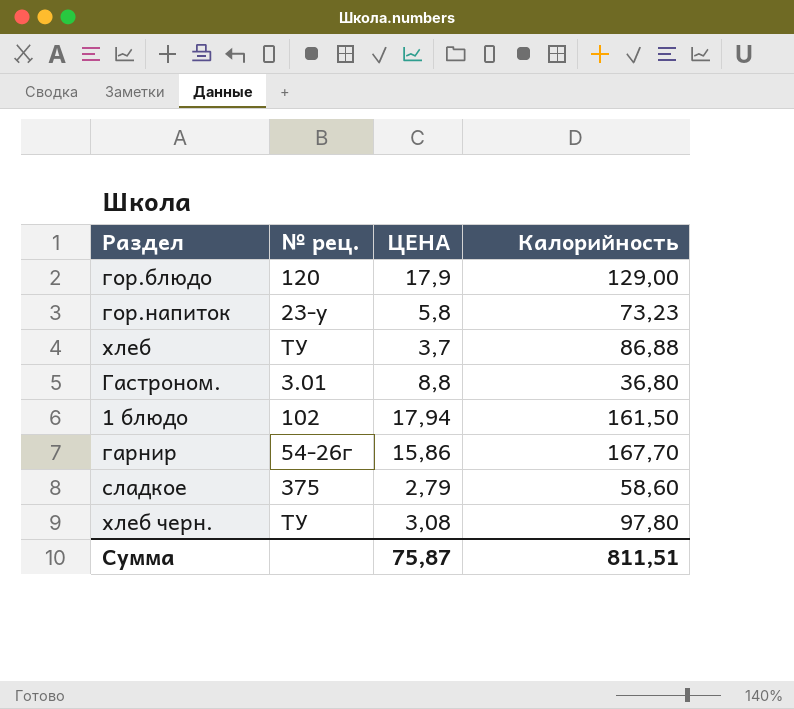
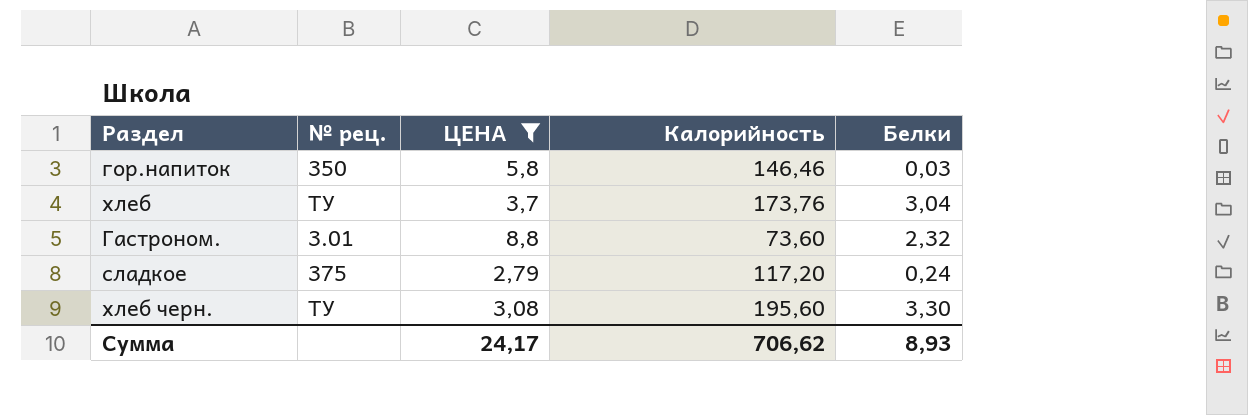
filter: none -> ЦЕНА <= 8,8
column Белки | position: none -> 5
гор.напиток | № рец.: 23-у -> 350
гор.напиток | Калорийность: 73,23 -> 146,46
хлеб | Калорийность: 86,88 -> 173,76
Гастроном. | Калорийность: 36,80 -> 73,60
сладкое | Калорийность: 58,60 -> 117,20
хлеб черн. | Калорийность: 97,80 -> 195,60
Сумма | ЦЕНА: 75,87 -> 24,17
Сумма | Калорийность: 811,51 -> 706,62

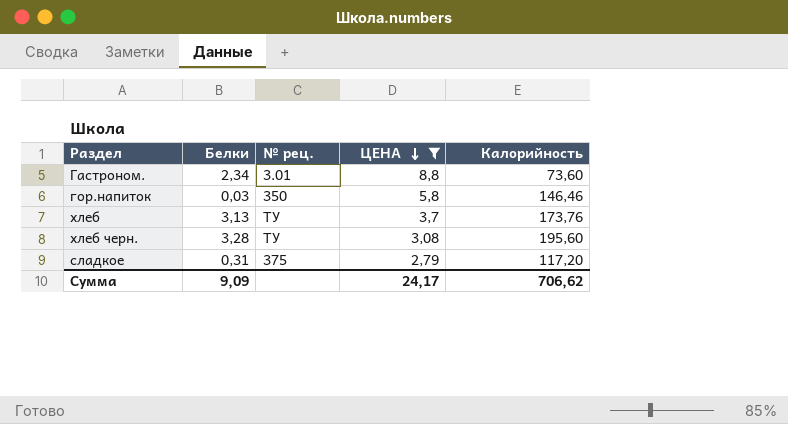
row order: none -> ЦЕНА descending
column Белки | position: 5 -> 2
Гастроном. | Белки: 2,32 -> 2,34
хлеб | Белки: 3,04 -> 3,13
хлеб черн. | Белки: 3,30 -> 3,28
сладкое | Белки: 0,24 -> 0,31
Сумма | Белки: 8,93 -> 9,09

